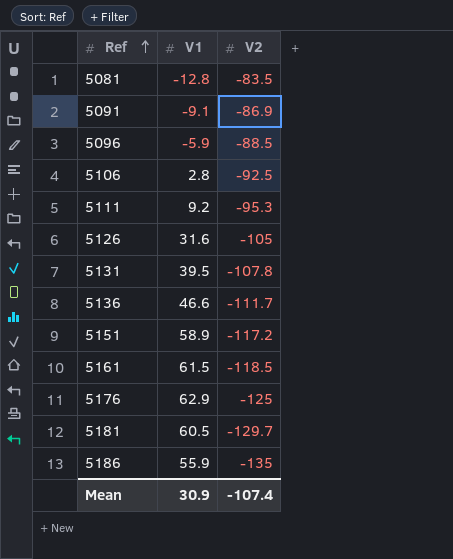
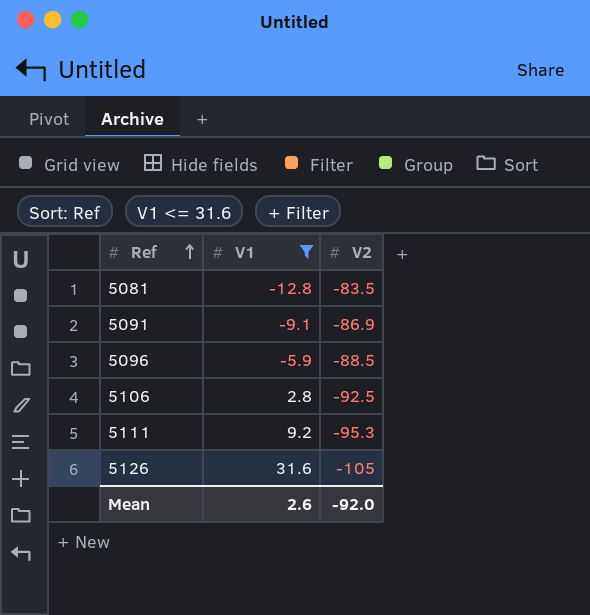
filter: none -> V1 <= 31.6
Mean | V1: 30.9 -> 2.6
Mean | V2: -107.4 -> -92.0

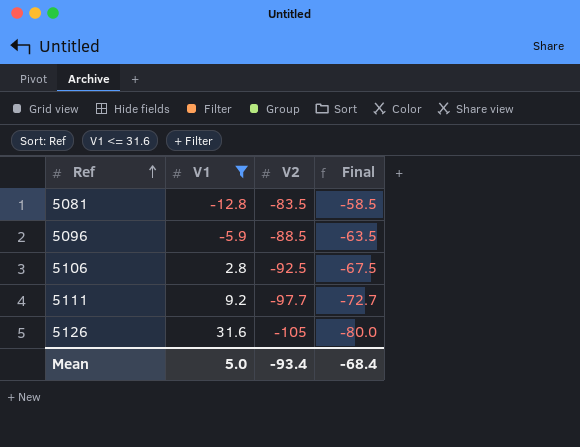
column Final | formula: none -> [V2] + 25
row 5091: -9.1 | -86.9 -> none
5111 | V2: -95.3 -> -97.7
Mean | V1: 2.6 -> 5.0
Mean | V2: -92.0 -> -93.4

